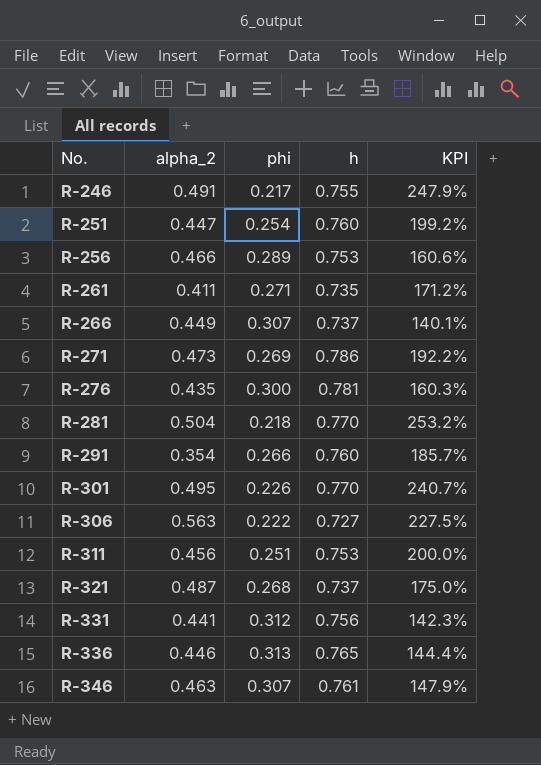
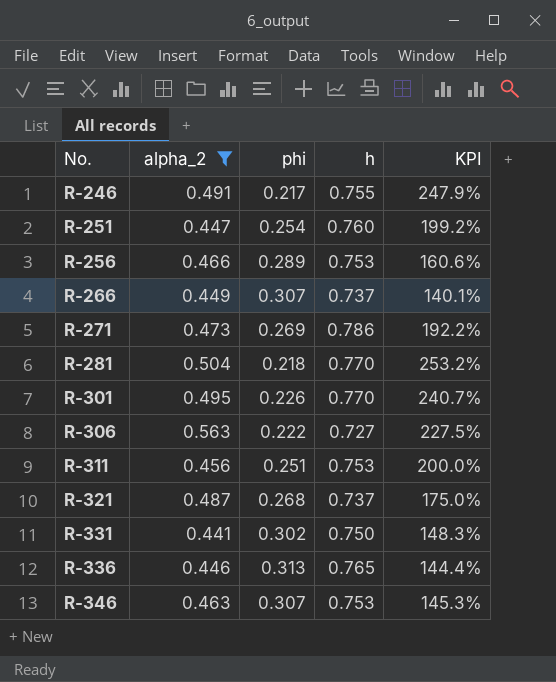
filter: none -> alpha_2 >= 0.441
R-331 | phi: 0.312 -> 0.302
R-331 | h: 0.756 -> 0.750
R-331 | KPI: 142.3% -> 148.3%
R-346 | h: 0.761 -> 0.753
R-346 | KPI: 147.9% -> 145.3%

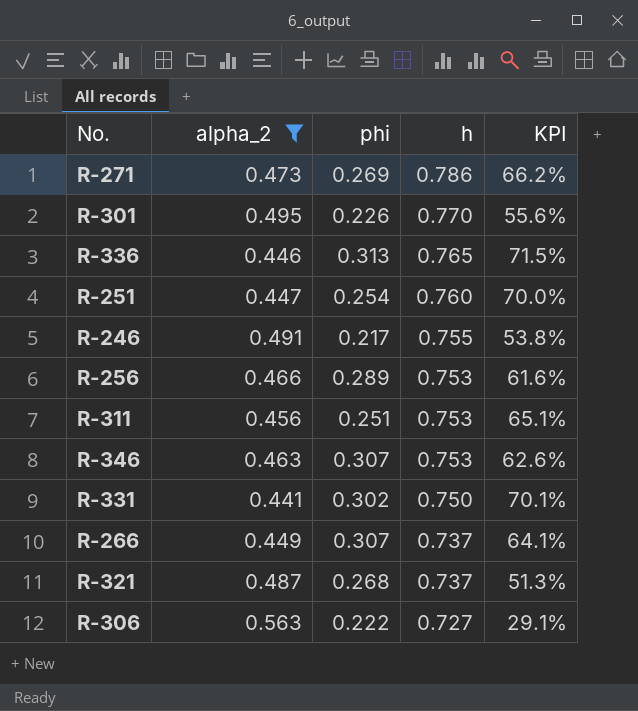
row order: No. ascending -> h descending
column KPI | formula: ([h] - [phi]) / [phi] -> ([h] - [alpha_2]) / [alpha_2]
row R-281: 0.504 | 0.218 | 0.770 | 253.2% -> none

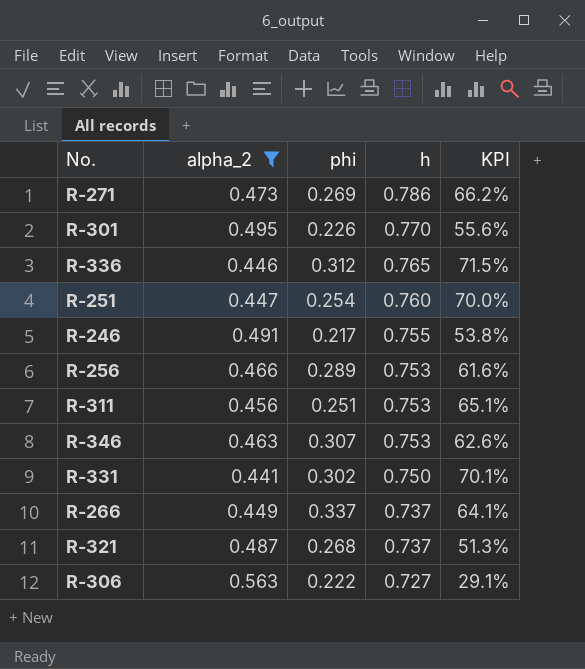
R-336 | phi: 0.313 -> 0.312
R-266 | phi: 0.307 -> 0.337

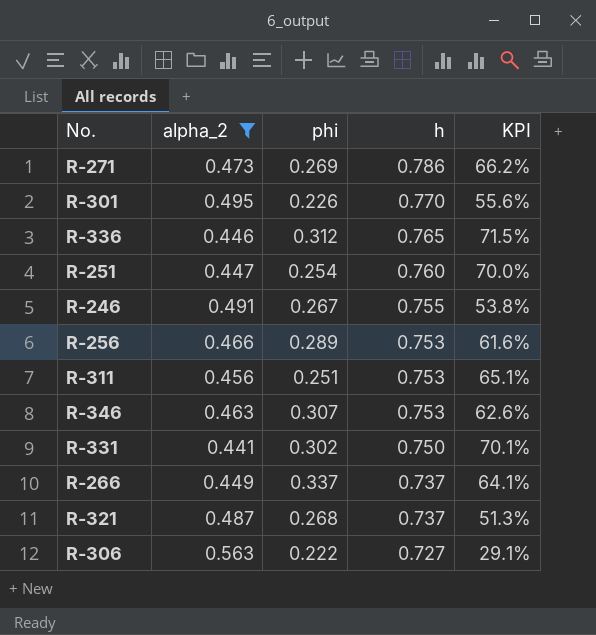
R-246 | phi: 0.217 -> 0.267

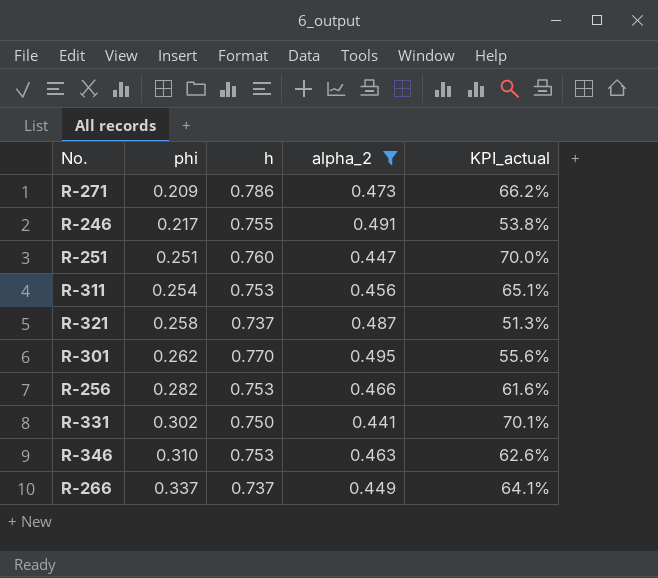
row order: h descending -> phi ascending
column alpha_2 | position: 2 -> 4
column name: KPI -> KPI_actual
row R-336: 0.446 | 0.312 | 0.765 | 71.5% -> none
row R-306: 0.563 | 0.222 | 0.727 | 29.1% -> none
R-271 | phi: 0.269 -> 0.209
R-246 | phi: 0.267 -> 0.217
R-251 | phi: 0.254 -> 0.251
R-311 | phi: 0.251 -> 0.254
R-321 | phi: 0.268 -> 0.258
R-301 | phi: 0.226 -> 0.262
R-256 | phi: 0.289 -> 0.282
R-346 | phi: 0.307 -> 0.310

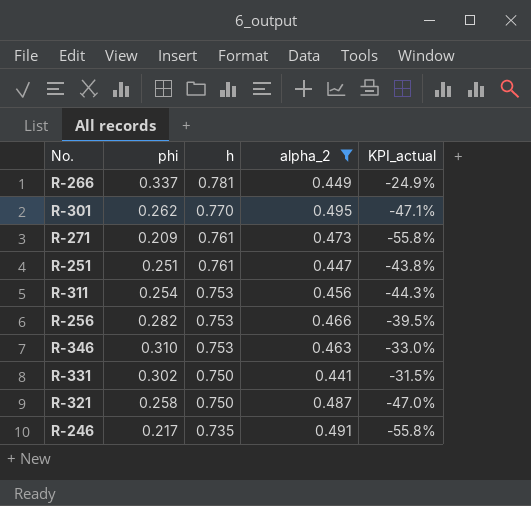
row order: phi ascending -> h descending
column KPI_actual | formula: ([h] - [alpha_2]) / [alpha_2] -> ([phi] - [alpha_2]) / [alpha_2]
R-266 | h: 0.737 -> 0.781
R-271 | h: 0.786 -> 0.761
R-251 | h: 0.760 -> 0.761
R-321 | h: 0.737 -> 0.750
R-246 | h: 0.755 -> 0.735

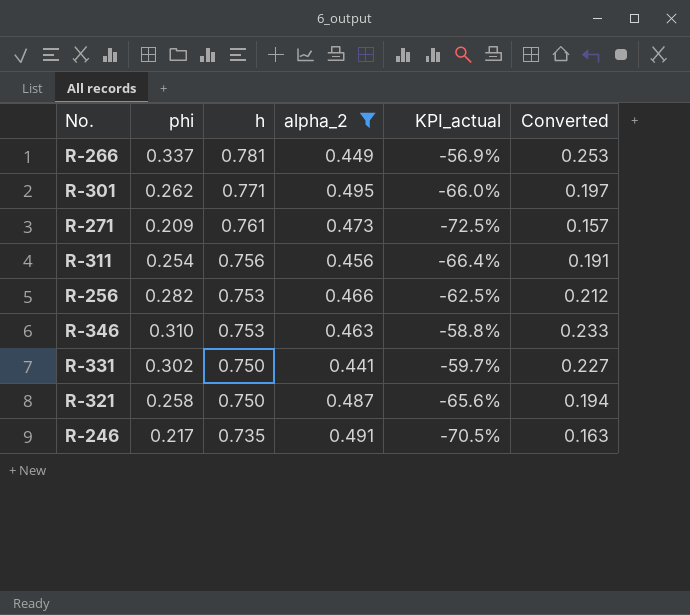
column KPI_actual | formula: ([phi] - [alpha_2]) / [alpha_2] -> ([phi] - [h]) / [h]
column Converted | formula: none -> [phi] * 0.75
row R-251: 0.251 | 0.761 | 0.447 | -43.8% -> none
R-301 | h: 0.770 -> 0.771
R-311 | h: 0.753 -> 0.756

